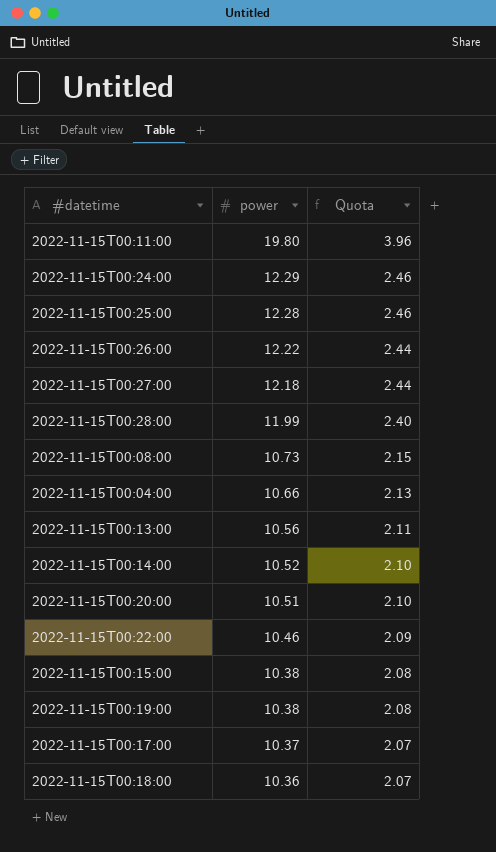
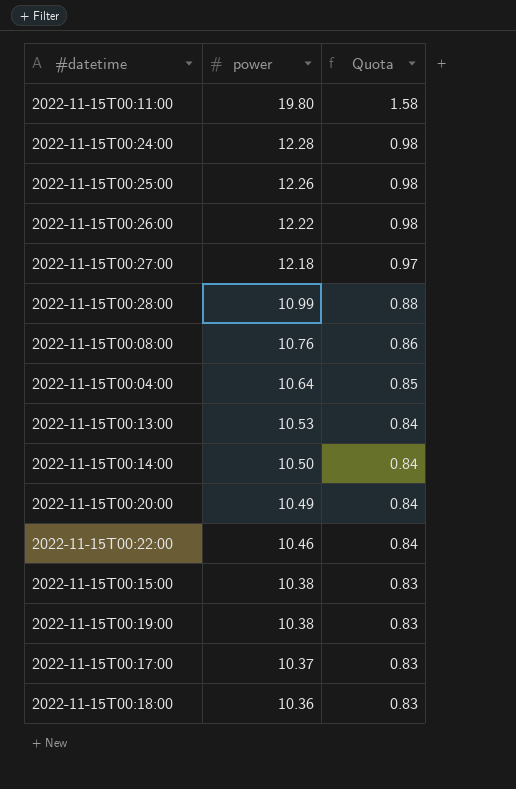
column Quota | formula: [power] * 0.2 -> [power] * 0.08
2022-11-15T00:24:00 | power: 12.29 -> 12.28
2022-11-15T00:25:00 | power: 12.28 -> 12.26
2022-11-15T00:28:00 | power: 11.99 -> 10.99
2022-11-15T00:08:00 | power: 10.73 -> 10.76
2022-11-15T00:04:00 | power: 10.66 -> 10.64
2022-11-15T00:13:00 | power: 10.56 -> 10.53
2022-11-15T00:14:00 | power: 10.52 -> 10.50
2022-11-15T00:20:00 | power: 10.51 -> 10.49

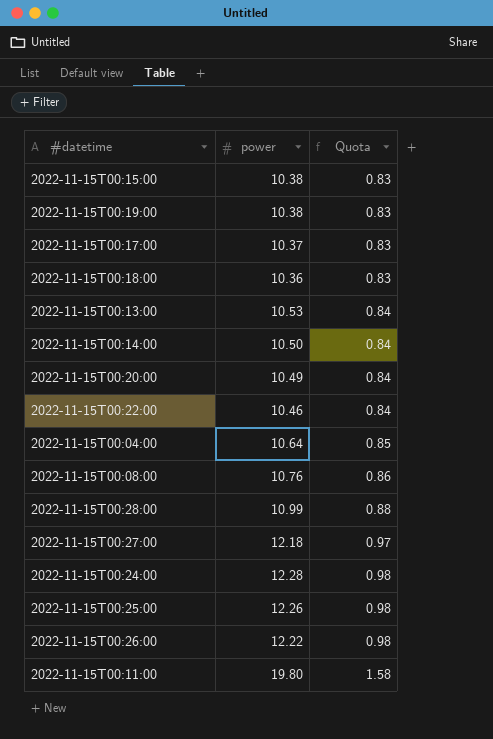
row order: power descending -> Quota ascending

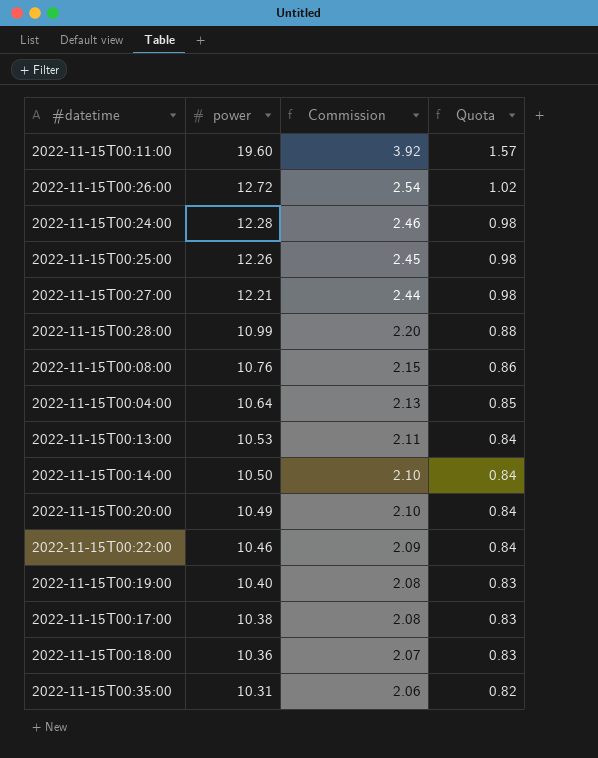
row order: Quota ascending -> power descending
column Commission | formula: none -> [power] * 0.2
row 2022-11-15T00:15:00: 10.38 | 0.83 -> none
2022-11-15T00:11:00 | power: 19.80 -> 19.60
2022-11-15T00:11:00 | Quota: 1.58 -> 1.57
2022-11-15T00:26:00 | power: 12.22 -> 12.72
2022-11-15T00:26:00 | Quota: 0.98 -> 1.02
2022-11-15T00:27:00 | power: 12.18 -> 12.21
2022-11-15T00:27:00 | Quota: 0.97 -> 0.98
2022-11-15T00:19:00 | power: 10.38 -> 10.40
2022-11-15T00:17:00 | power: 10.37 -> 10.38
row 2022-11-15T00:35:00: none -> 10.31 | 2.06 | 0.82

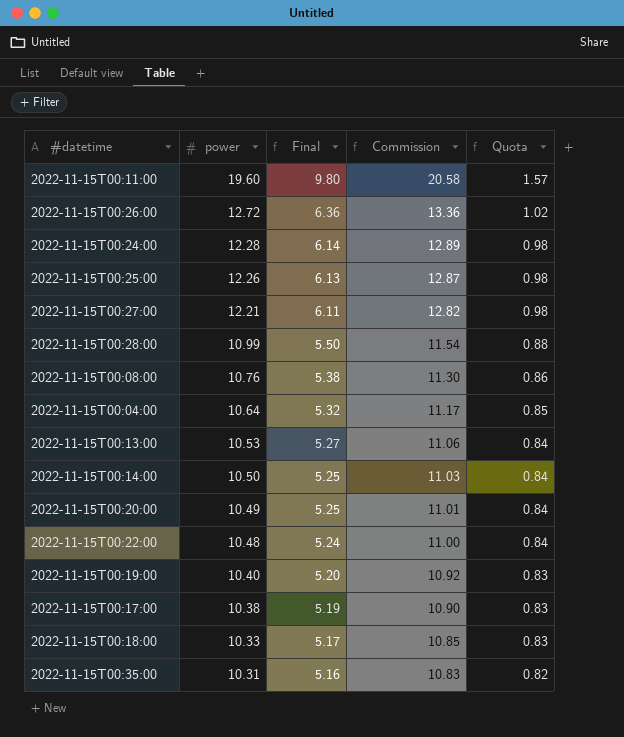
column Final | formula: none -> [power] * 0.5
column Commission | formula: [power] * 0.2 -> [power] * 1.05
2022-11-15T00:22:00 | power: 10.46 -> 10.48
2022-11-15T00:18:00 | power: 10.36 -> 10.33

